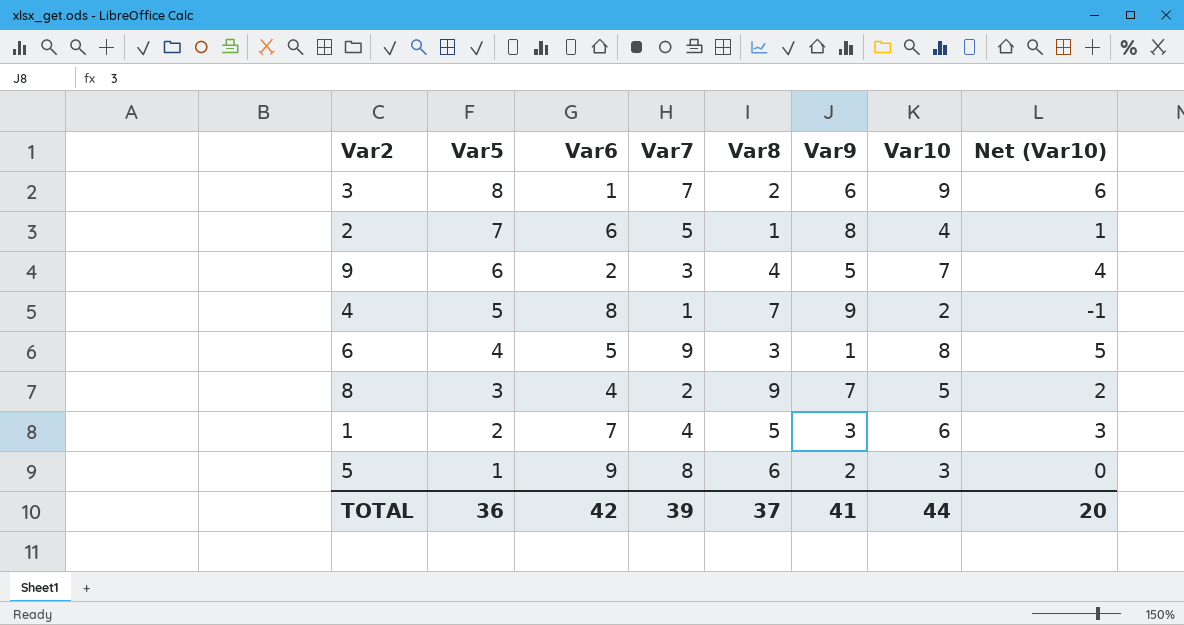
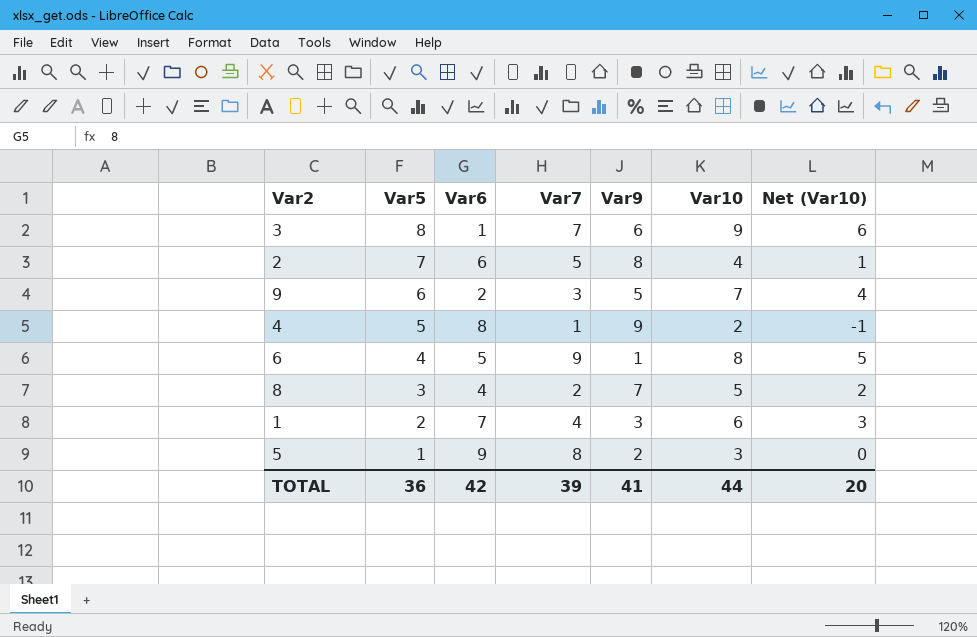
column Var8 | position: 5 -> none

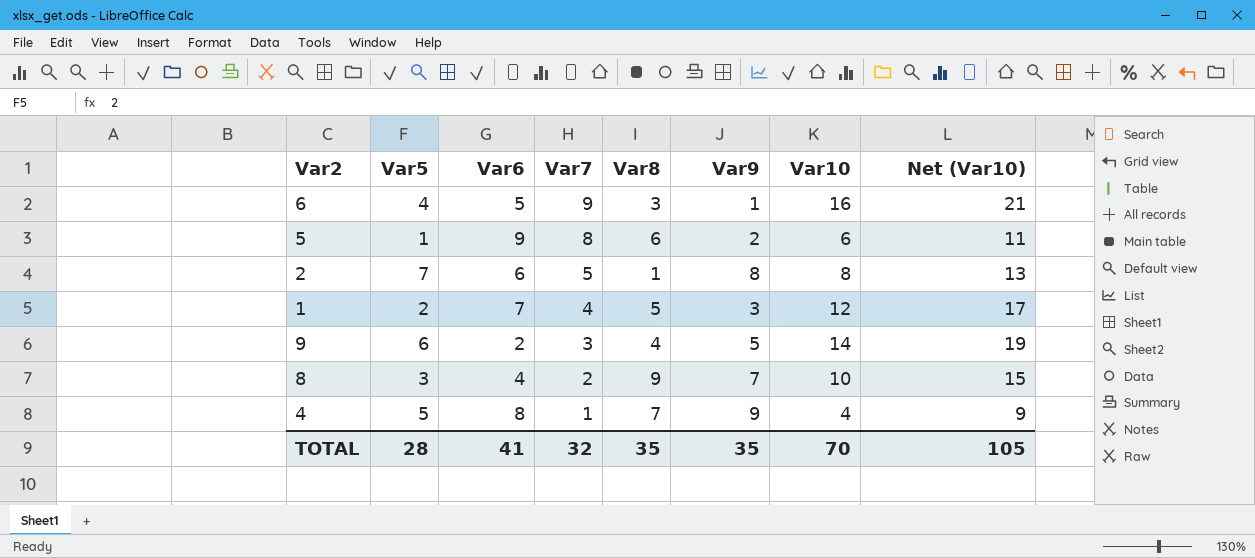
row order: Var5 descending -> Var7 descending
column Var8 | position: none -> 5
column Net (Var10) | formula: [Var10] - 3 -> [Var10] + 5
row 3: 8 | 1 | 7 | 6 | 9 | 6 -> none
6 | Var10: 8 -> 16
5 | Var10: 3 -> 6
2 | Var10: 4 -> 8
1 | Var10: 6 -> 12
9 | Var10: 7 -> 14
8 | Var10: 5 -> 10
4 | Var10: 2 -> 4
TOTAL | Var5: 36 -> 28
TOTAL | Var6: 42 -> 41
TOTAL | Var7: 39 -> 32
TOTAL | Var9: 41 -> 35
TOTAL | Var10: 44 -> 70
TOTAL | Net (Var10): 20 -> 105

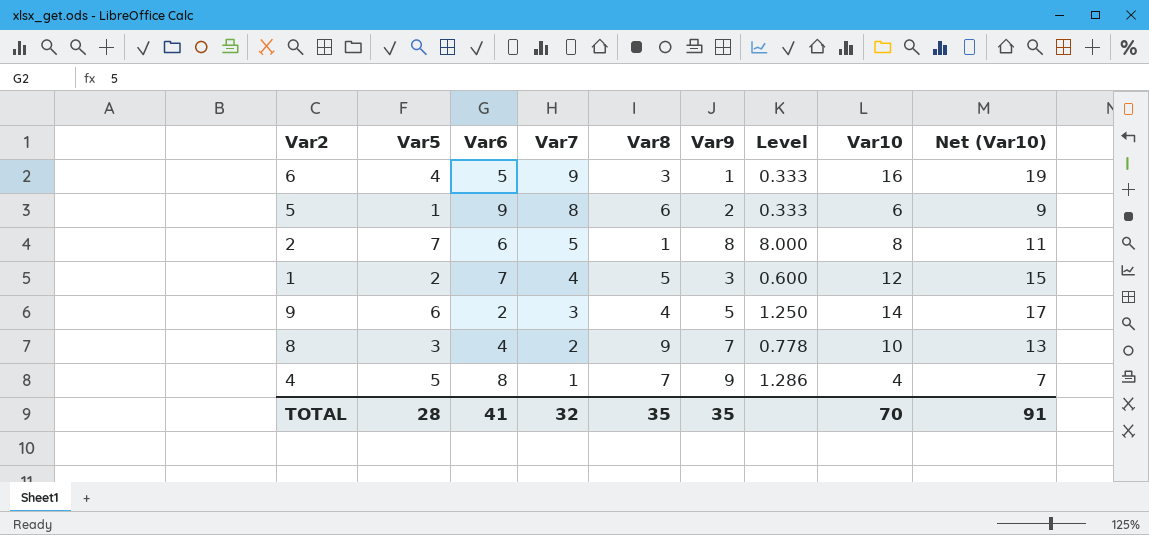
column Level | formula: none -> [Var9] / [Var8]
column Net (Var10) | formula: [Var10] + 5 -> [Var10] + 3
TOTAL | Net (Var10): 105 -> 91

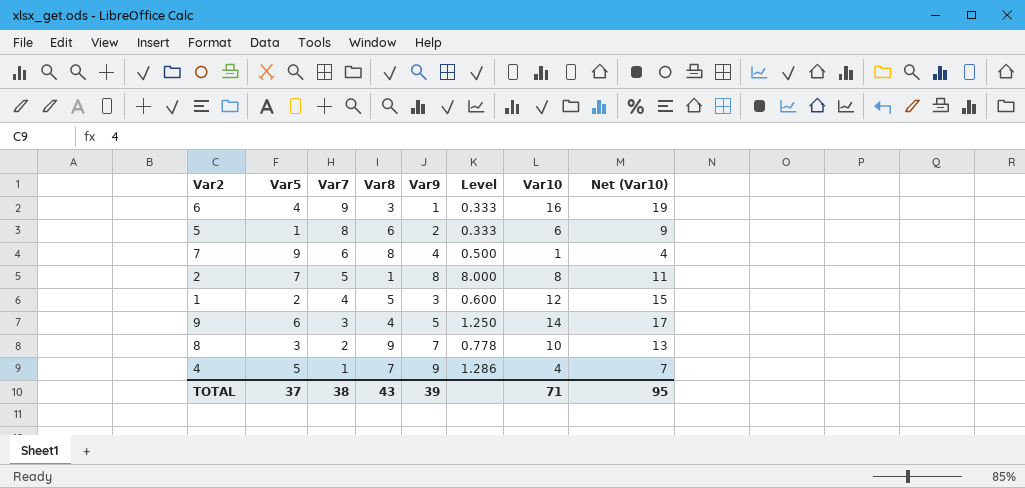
column Var6 | position: 3 -> none
row 7: none -> 9 | 6 | 8 | 4 | 0.500 | 1 | 4
TOTAL | Var5: 28 -> 37
TOTAL | Var7: 32 -> 38
TOTAL | Var8: 35 -> 43
TOTAL | Var9: 35 -> 39
TOTAL | Var10: 70 -> 71
TOTAL | Net (Var10): 91 -> 95

